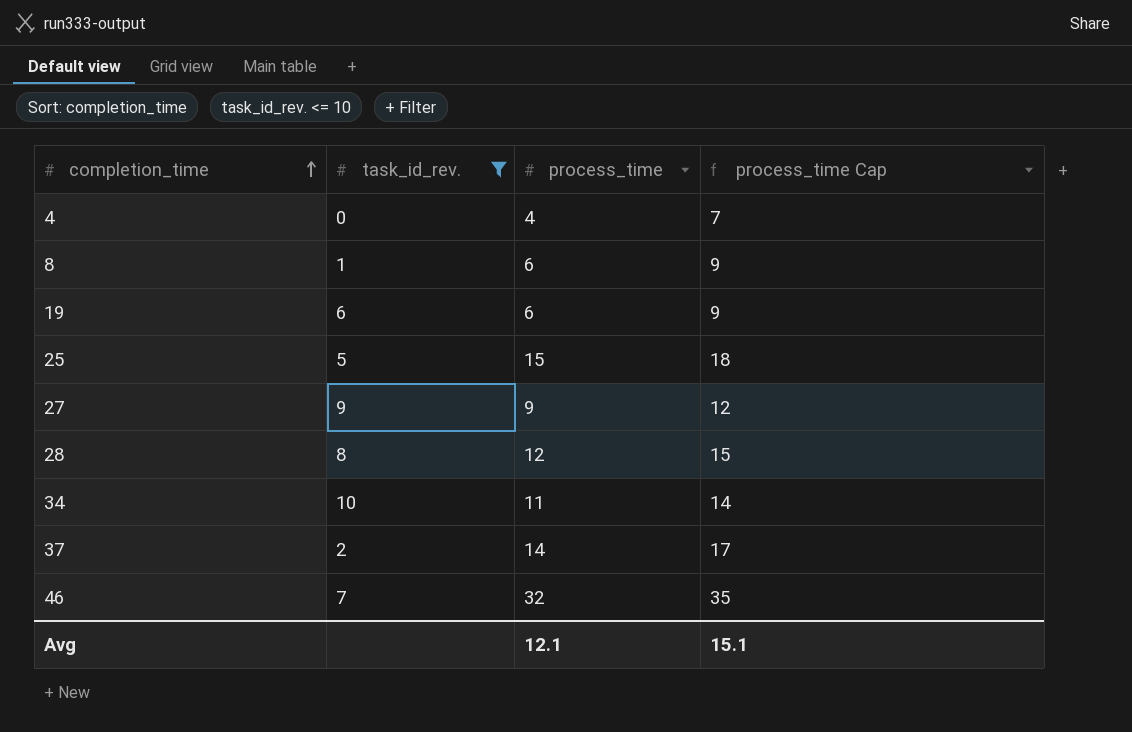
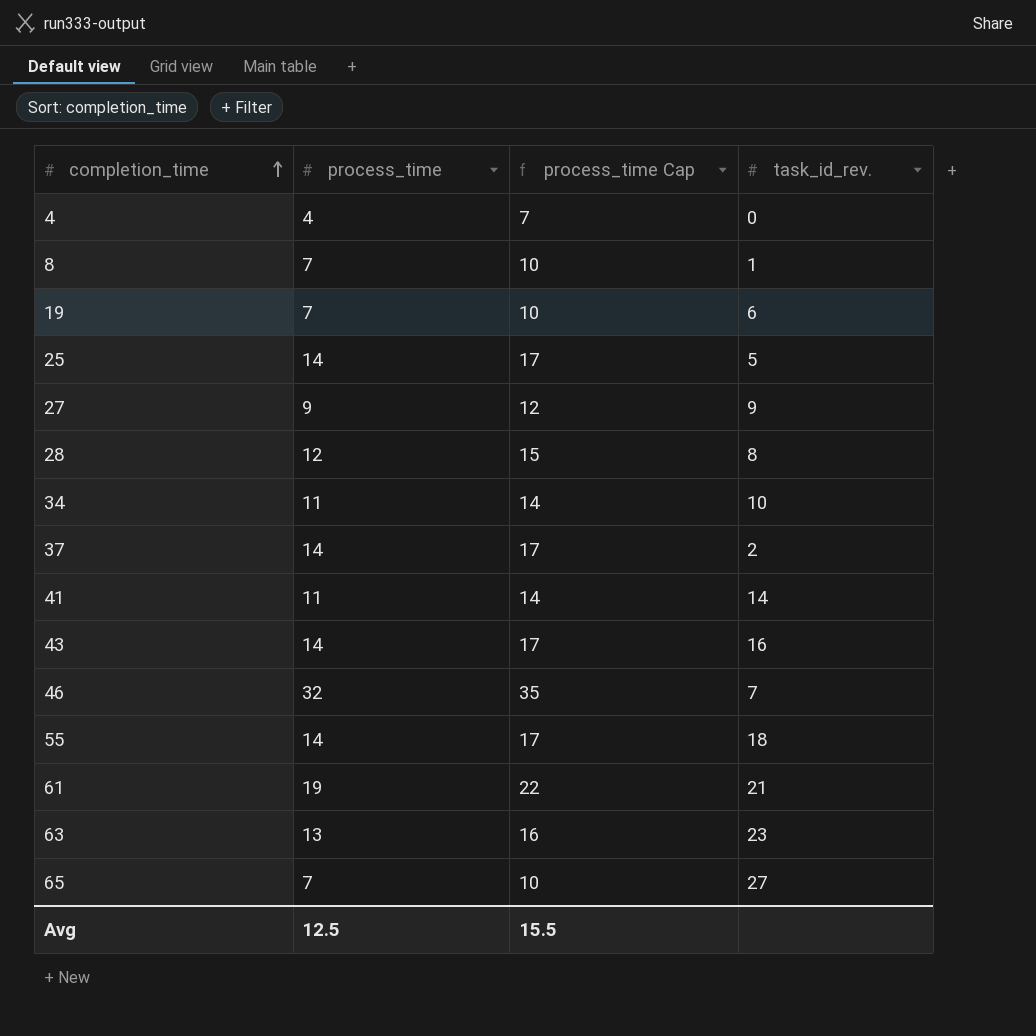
filter: task_id_rev. <= 10 -> none
column task_id_rev. | position: 2 -> 4
8 | process_time: 6 -> 7
8 | process_time Cap: 9 -> 10
19 | process_time: 6 -> 7
19 | process_time Cap: 9 -> 10
25 | process_time: 15 -> 14
25 | process_time Cap: 18 -> 17
Avg | process_time: 12.1 -> 12.5
Avg | process_time Cap: 15.1 -> 15.5

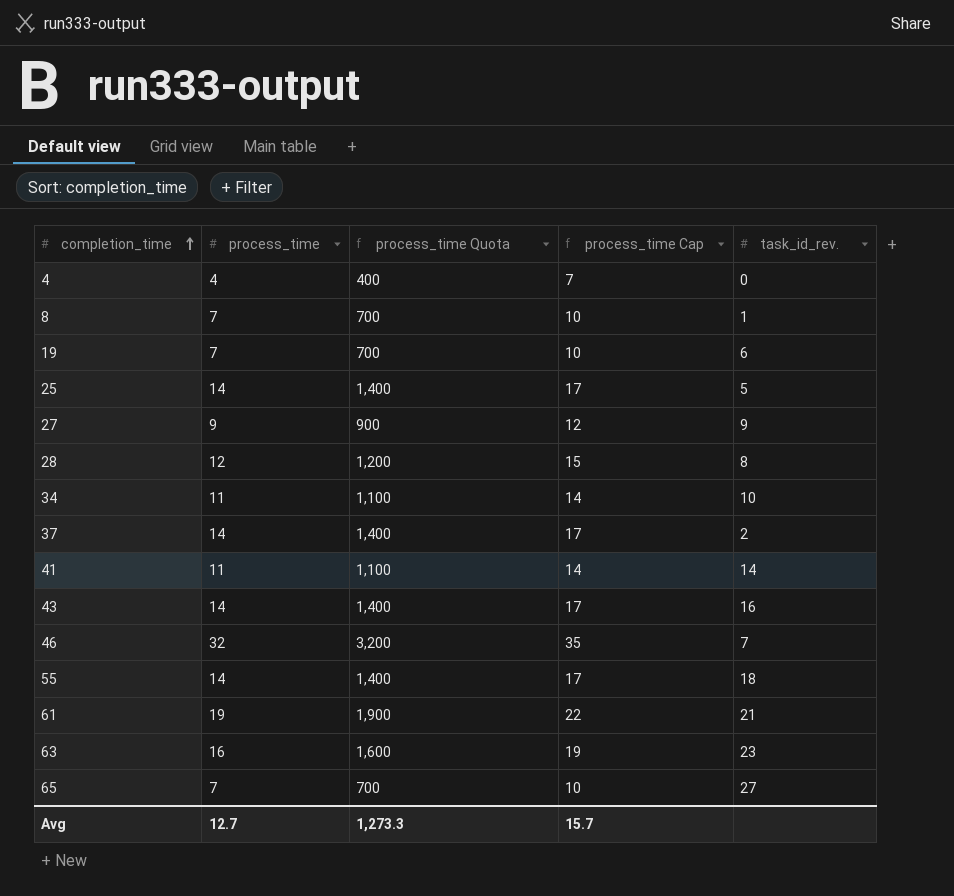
column process_time Quota | formula: none -> [process_time] * 100
63 | process_time: 13 -> 16
63 | process_time Cap: 16 -> 19
Avg | process_time: 12.5 -> 12.7
Avg | process_time Cap: 15.5 -> 15.7

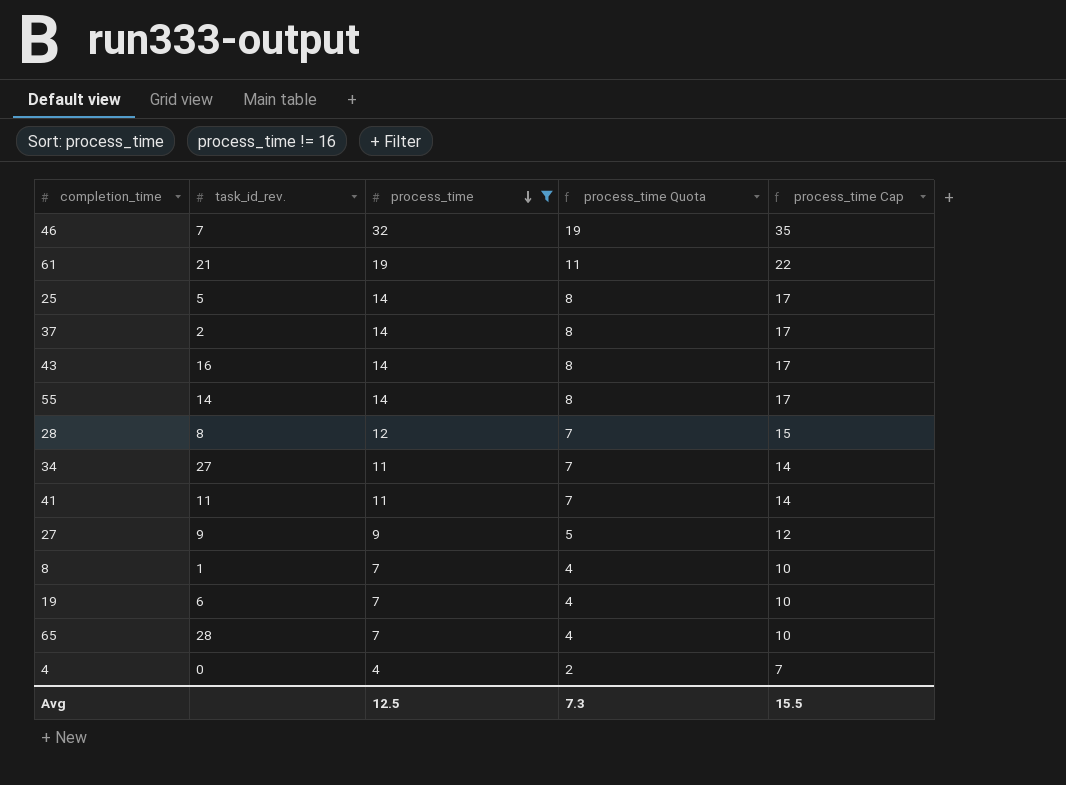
filter: none -> process_time != 16
row order: completion_time ascending -> process_time descending
column task_id_rev. | position: 5 -> 2
column process_time Quota | formula: [process_time] * 100 -> [process_time] * 0.6
55 | task_id_rev.: 18 -> 14
34 | task_id_rev.: 10 -> 27
41 | task_id_rev.: 14 -> 11
65 | task_id_rev.: 27 -> 28
Avg | process_time: 12.7 -> 12.5
Avg | process_time Quota: 1,273.3 -> 7.3
Avg | process_time Cap: 15.7 -> 15.5

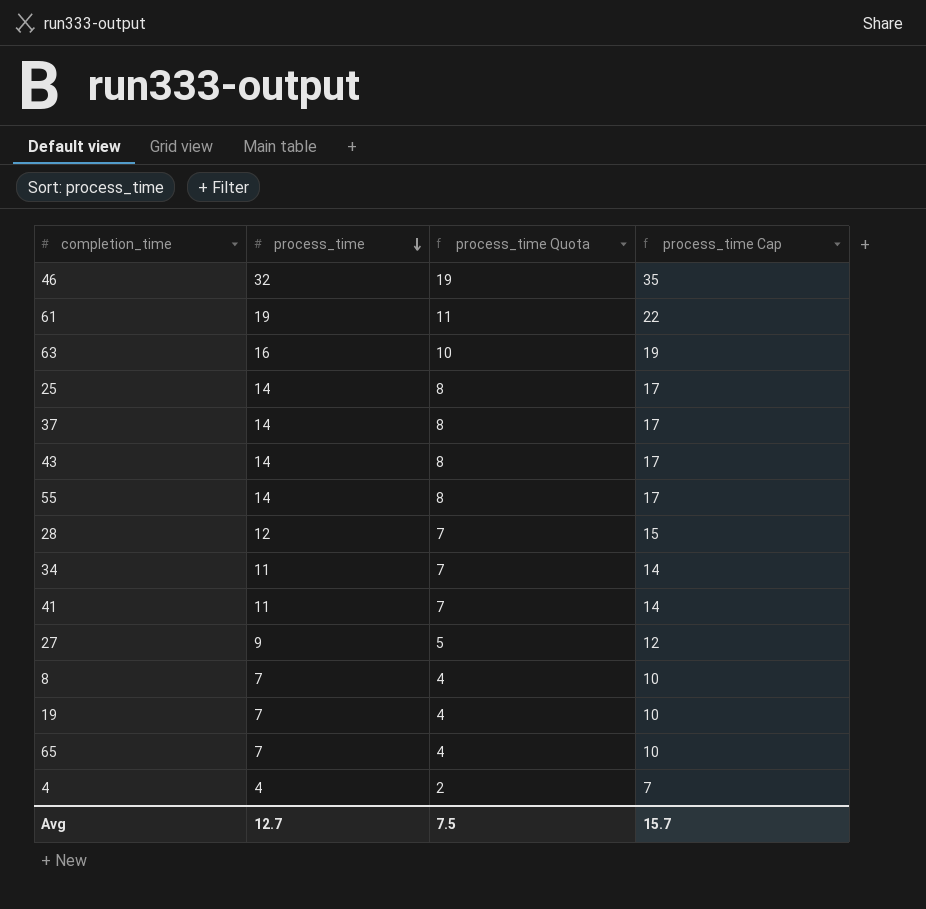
filter: process_time != 16 -> none
column task_id_rev. | position: 2 -> none
Avg | process_time: 12.5 -> 12.7
Avg | process_time Quota: 7.3 -> 7.5
Avg | process_time Cap: 15.5 -> 15.7

